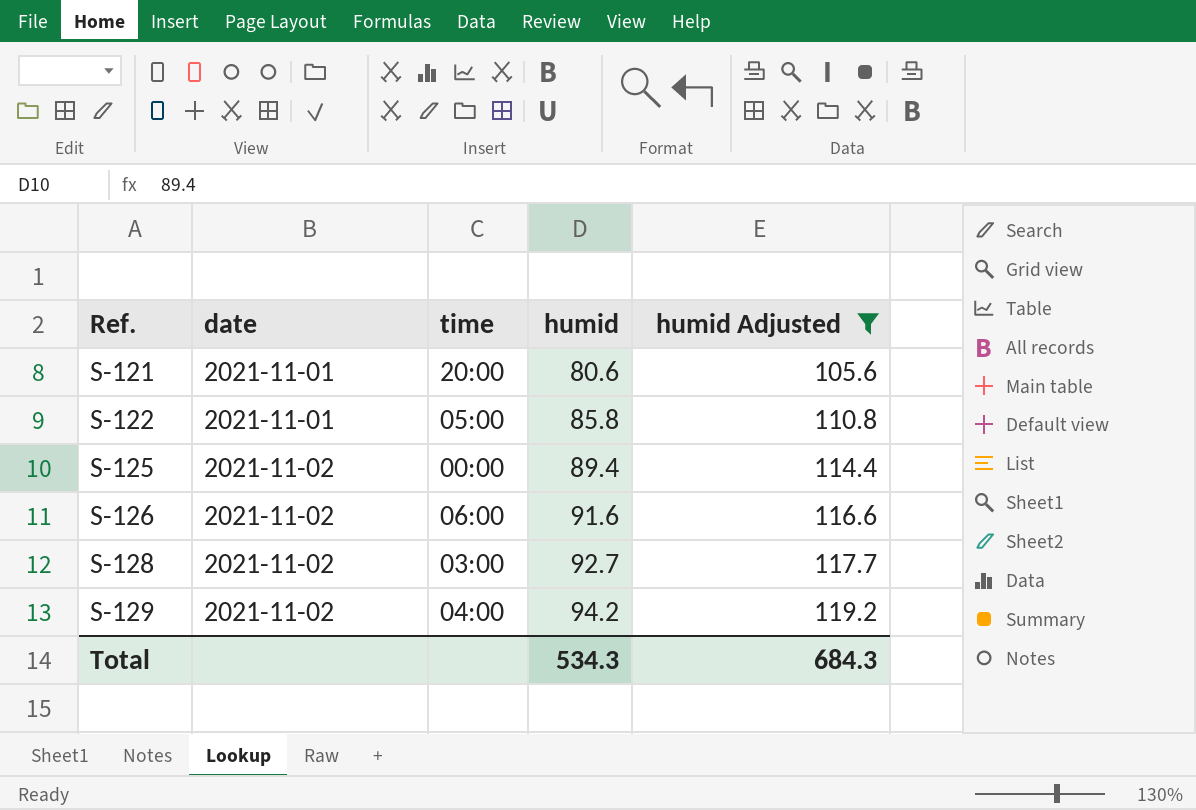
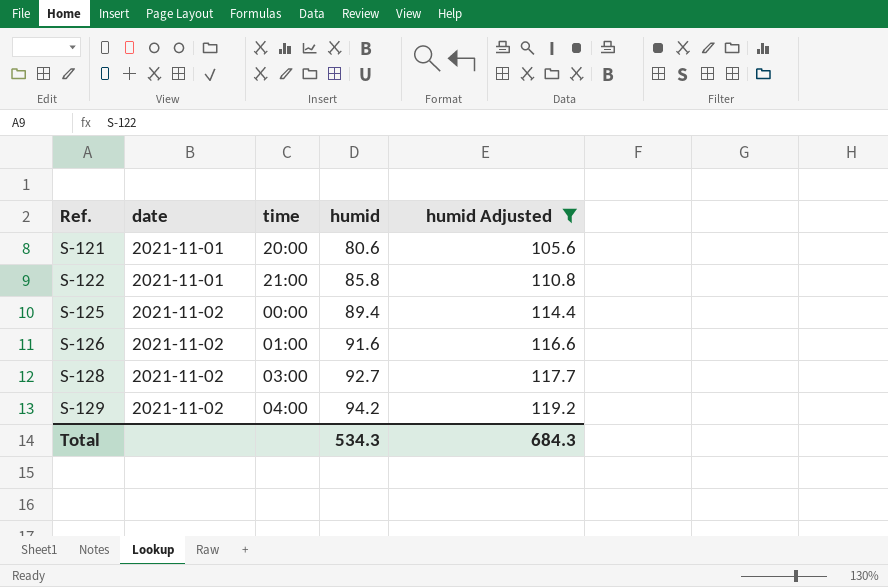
S-122 | time: 05:00 -> 21:00
S-126 | time: 06:00 -> 01:00

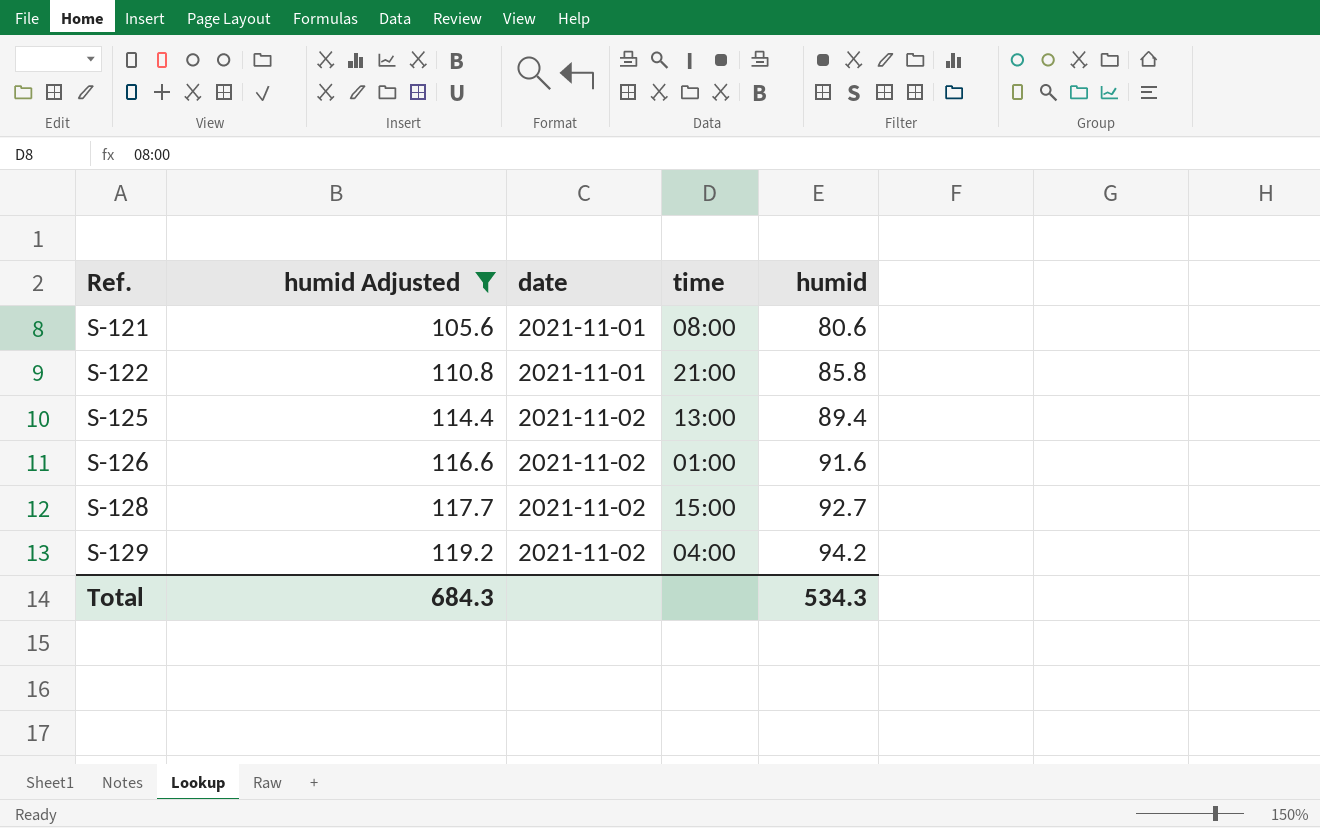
column humid Adjusted | position: 5 -> 2
S-121 | time: 20:00 -> 08:00
S-125 | time: 00:00 -> 13:00
S-128 | time: 03:00 -> 15:00

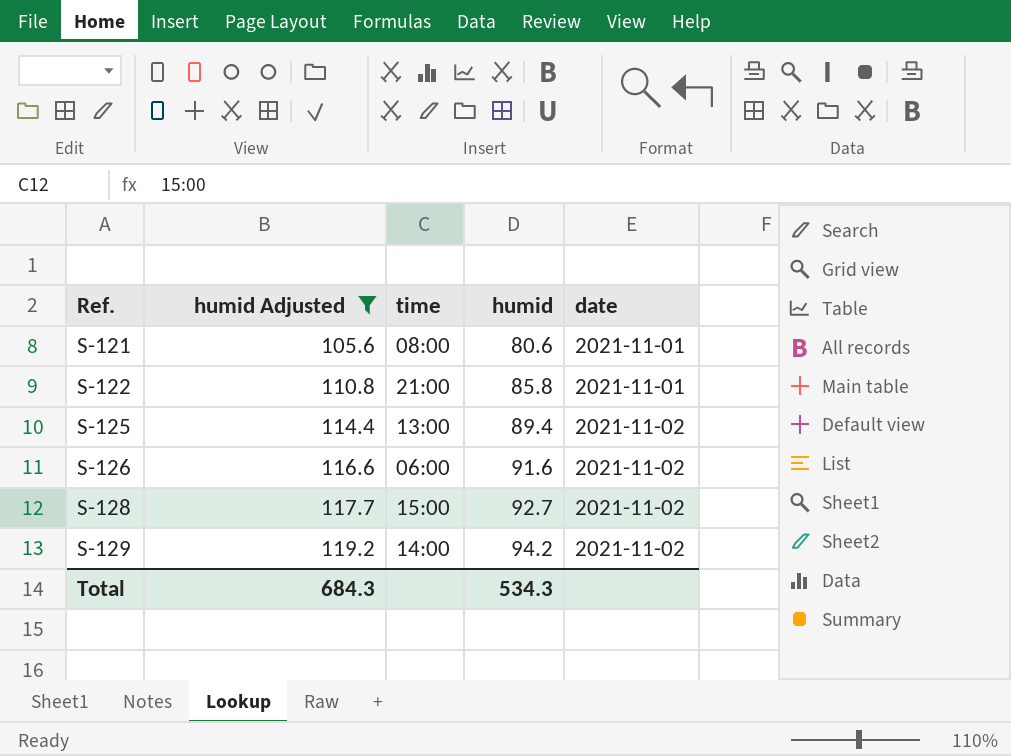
column date | position: 3 -> 5
S-126 | time: 01:00 -> 06:00
S-129 | time: 04:00 -> 14:00

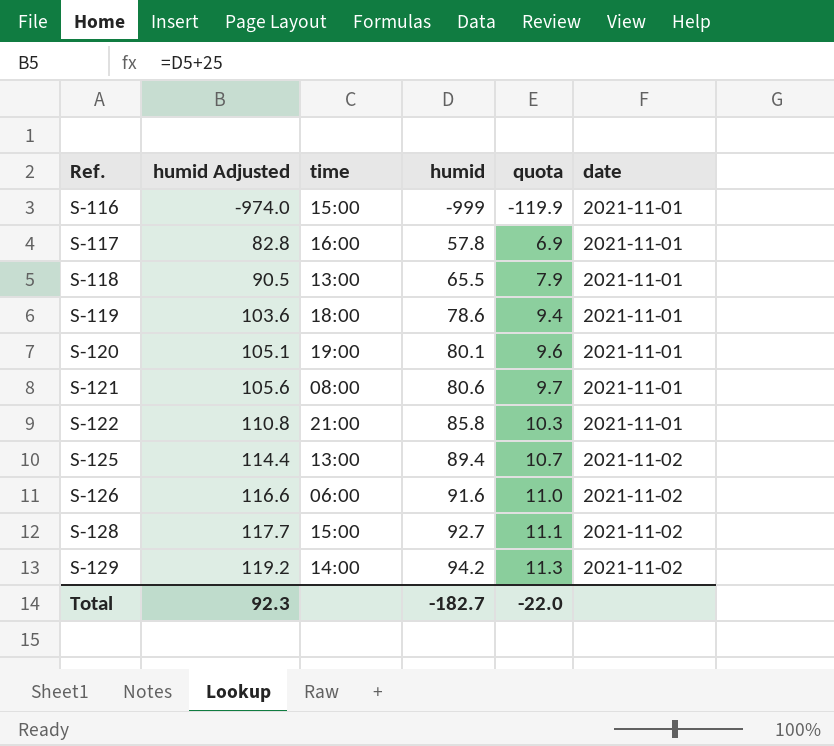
filter: humid Adjusted >= 105.6 -> none
column quota | formula: none -> [humid] * 0.12
Total | humid Adjusted: 684.3 -> 92.3
Total | humid: 534.3 -> -182.7

